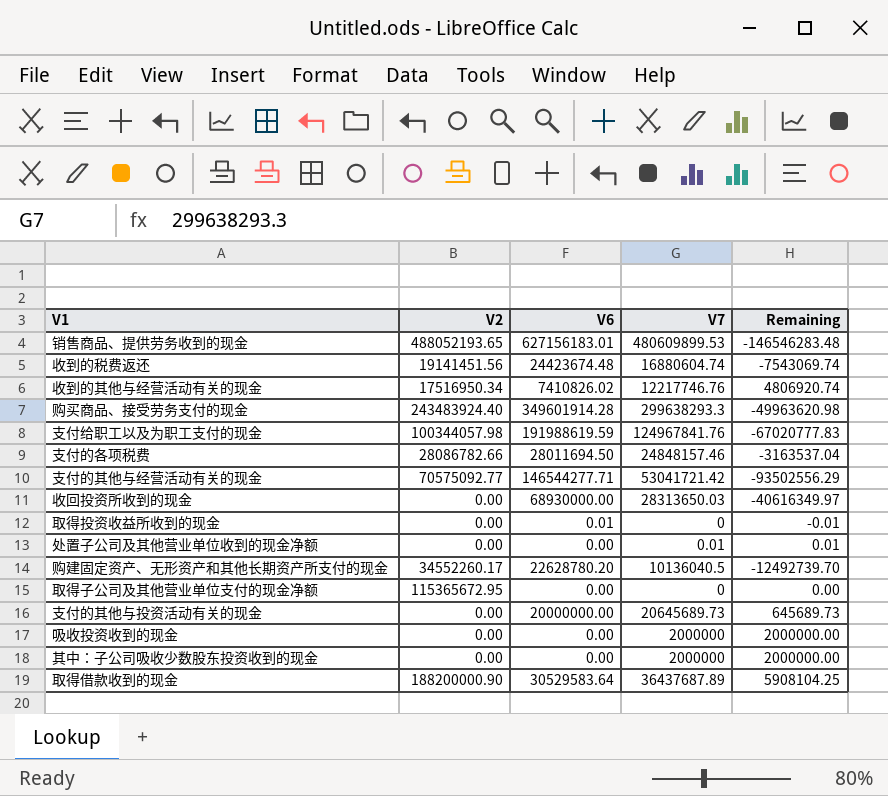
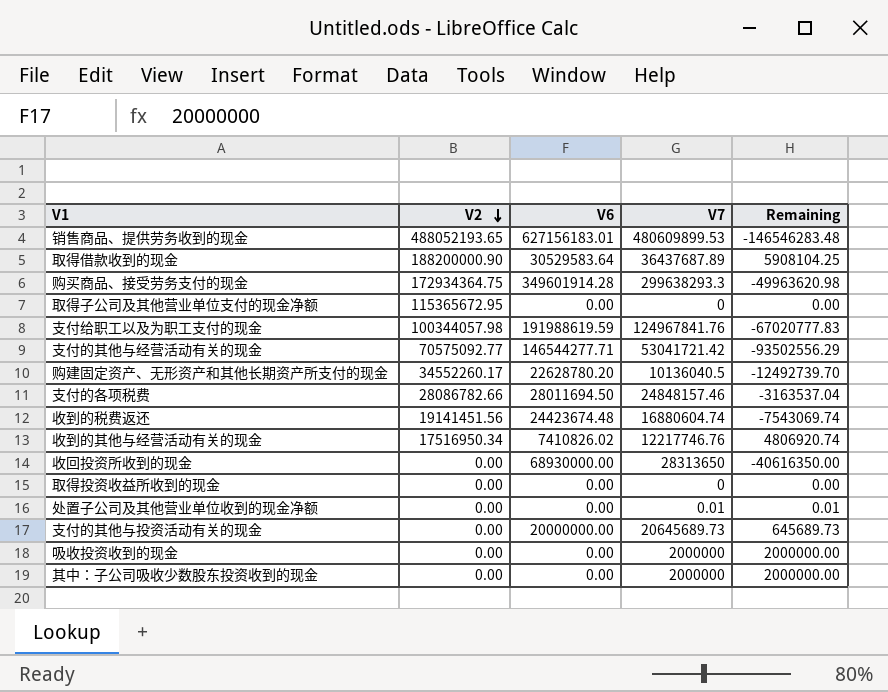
row order: none -> V2 descending
购买商品、接受劳务支付的现金 | V2: 243483924.40 -> 172934364.75
收回投资所收到的现金 | V7: 28313650.03 -> 28313650
收回投资所收到的现金 | Remaining: -40616349.97 -> -40616350.00
取得投资收益所收到的现金 | V6: 0.01 -> 0.00
取得投资收益所收到的现金 | Remaining: -0.01 -> 0.00

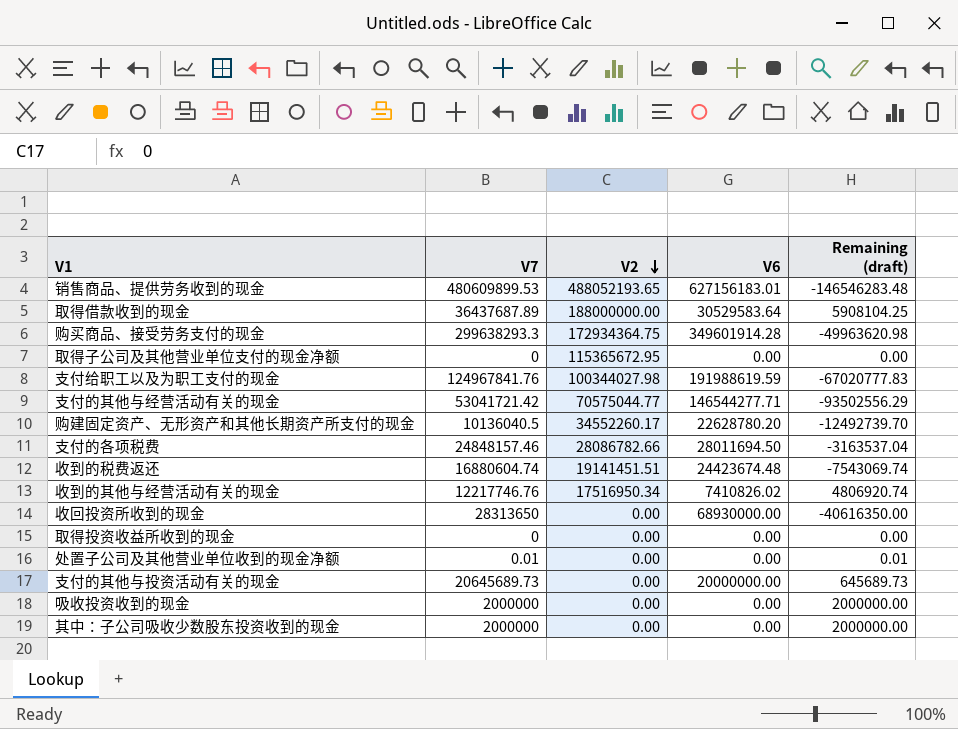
column V7 | position: 4 -> 2
column name: Remaining -> Remaining (draft)
取得借款收到的现金 | V2: 188200000.90 -> 188000000.00
支付给职工以及为职工支付的现金 | V2: 100344057.98 -> 100344027.98
支付的其他与经营活动有关的现金 | V2: 70575092.77 -> 70575044.77
收到的税费返还 | V2: 19141451.56 -> 19141451.51

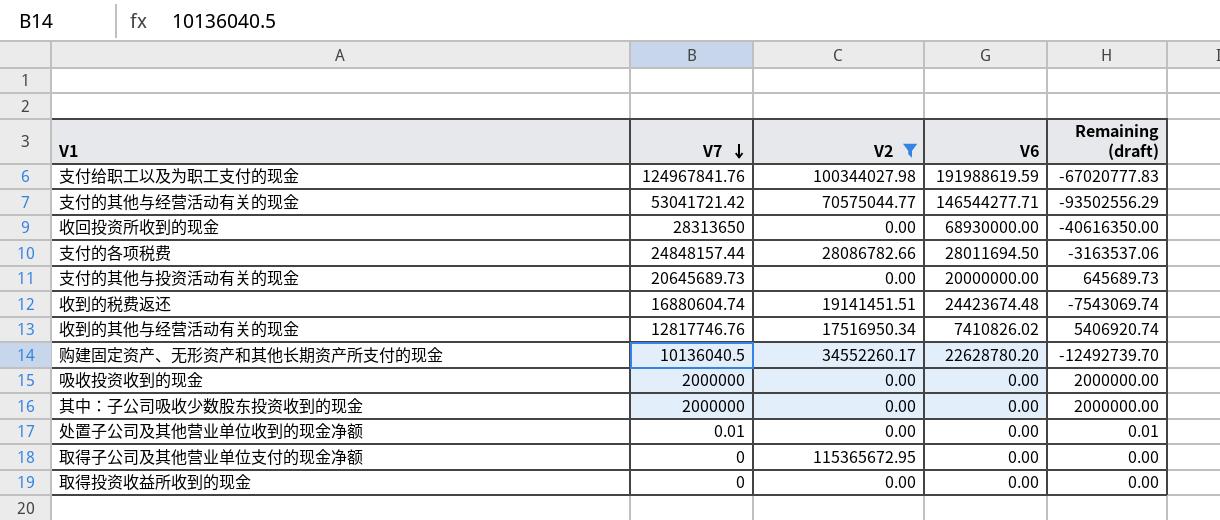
filter: none -> V2 <= 115365672.95
row order: V2 descending -> V7 descending
支付的各项税费 | V7: 24848157.46 -> 24848157.44
支付的各项税费 | Remaining (draft): -3163537.04 -> -3163537.06
收到的其他与经营活动有关的现金 | V7: 12217746.76 -> 12817746.76
收到的其他与经营活动有关的现金 | Remaining (draft): 4806920.74 -> 5406920.74

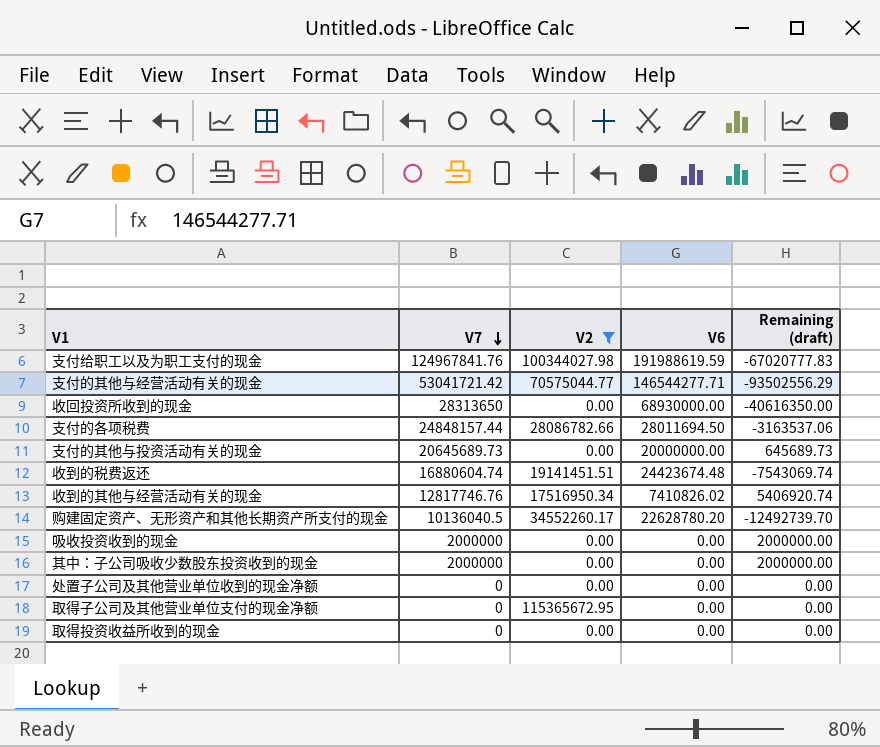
处置子公司及其他营业单位收到的现金净额 | V7: 0.01 -> 0
处置子公司及其他营业单位收到的现金净额 | Remaining (draft): 0.01 -> 0.00

